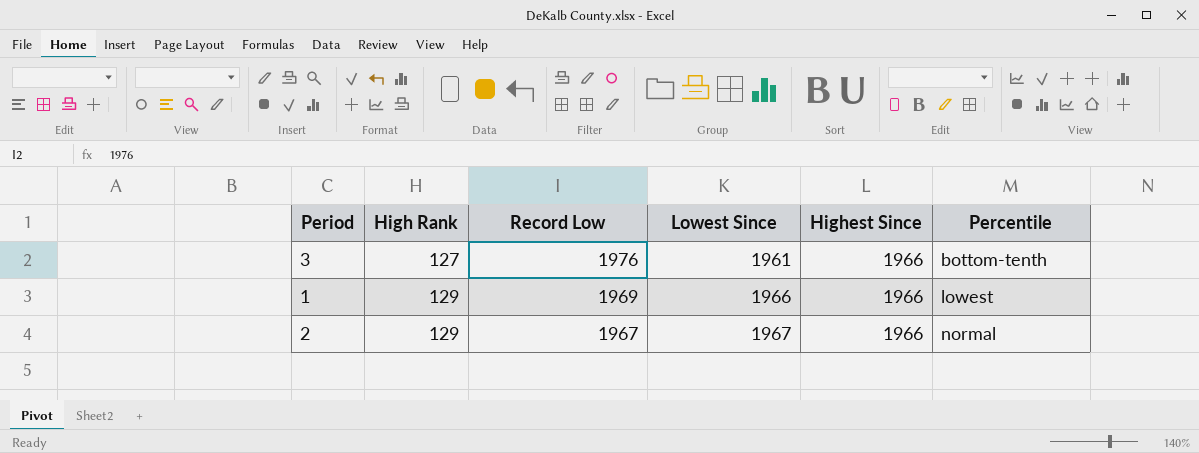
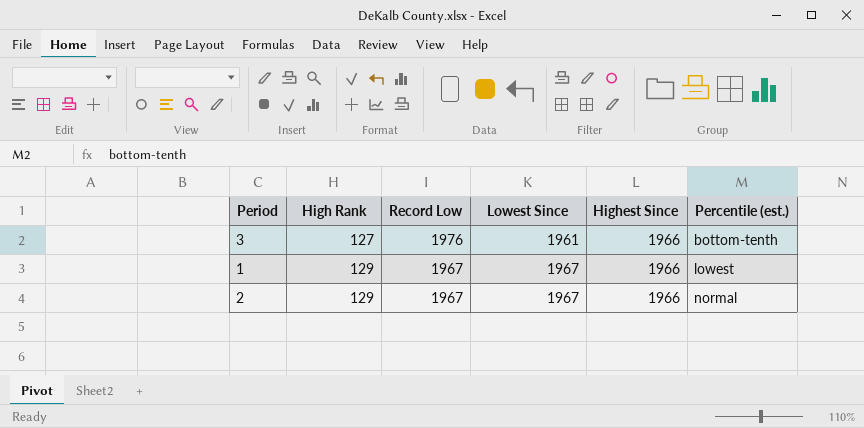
column name: Percentile -> Percentile (est.)
1 | Record Low: 1969 -> 1967
1 | Lowest Since: 1966 -> 1967

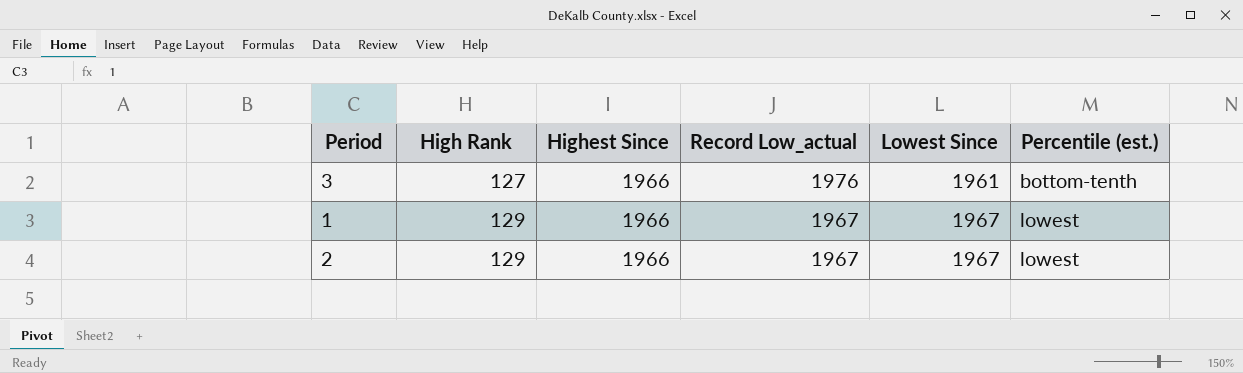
column Highest Since | position: 5 -> 3
column name: Record Low -> Record Low_actual
2 | Percentile (est.): normal -> lowest

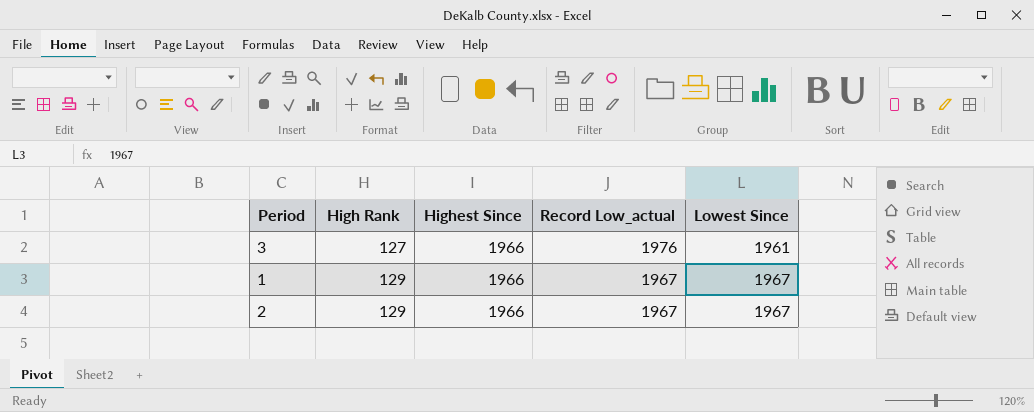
column Percentile (est.) | position: 6 -> none

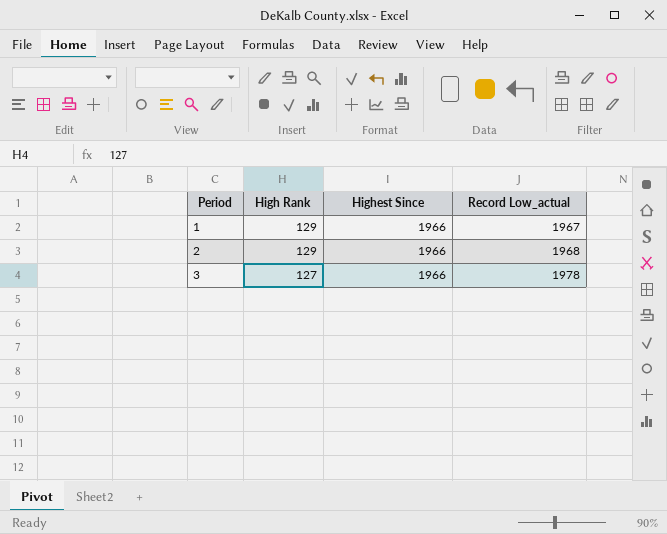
row order: High Rank ascending -> Period ascending
column Lowest Since | position: 5 -> none
2 | Record Low_actual: 1967 -> 1968
3 | Record Low_actual: 1976 -> 1978

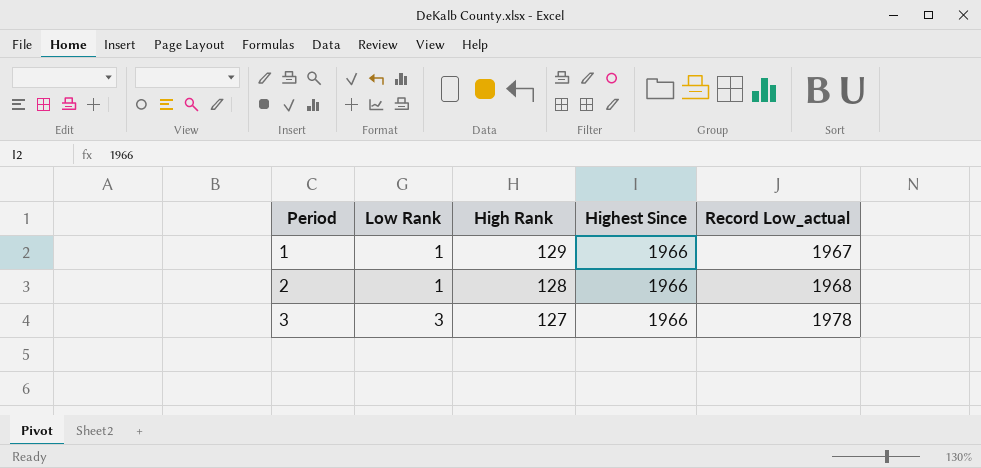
column Low Rank | position: none -> 2
2 | High Rank: 129 -> 128

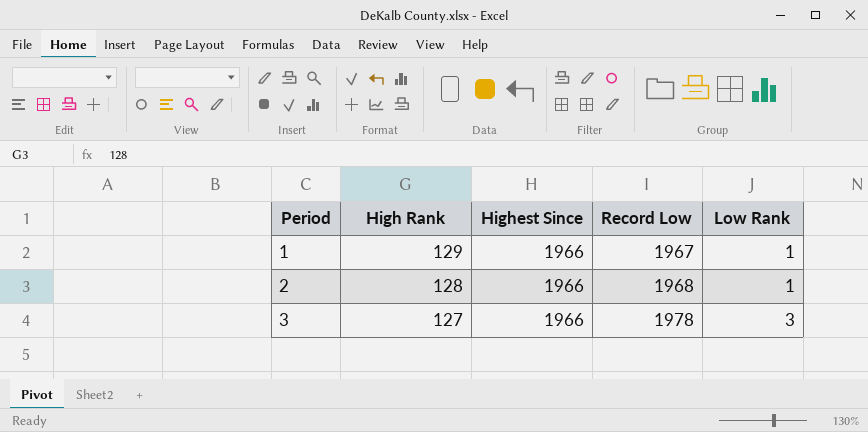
column name: Record Low_actual -> Record Low
column Low Rank | position: 2 -> 5

